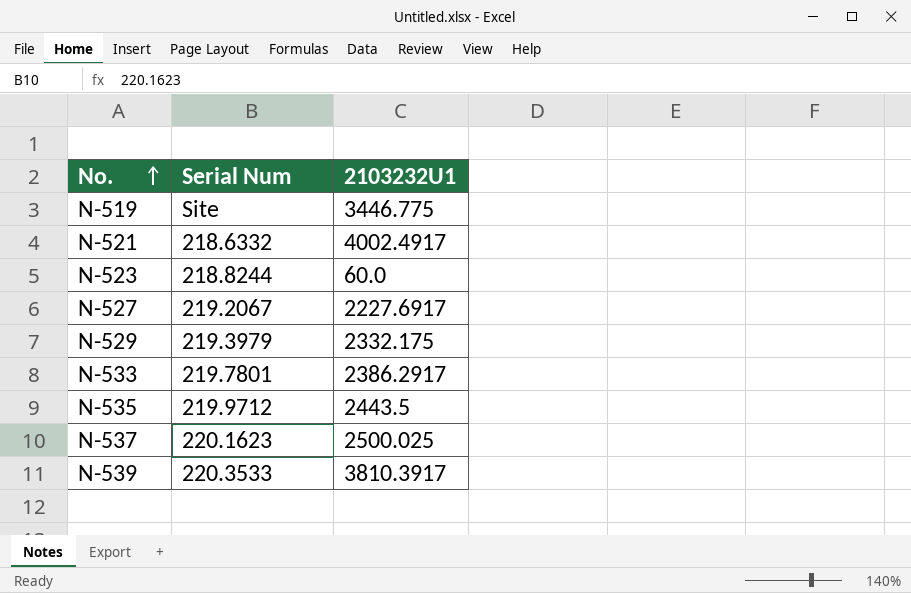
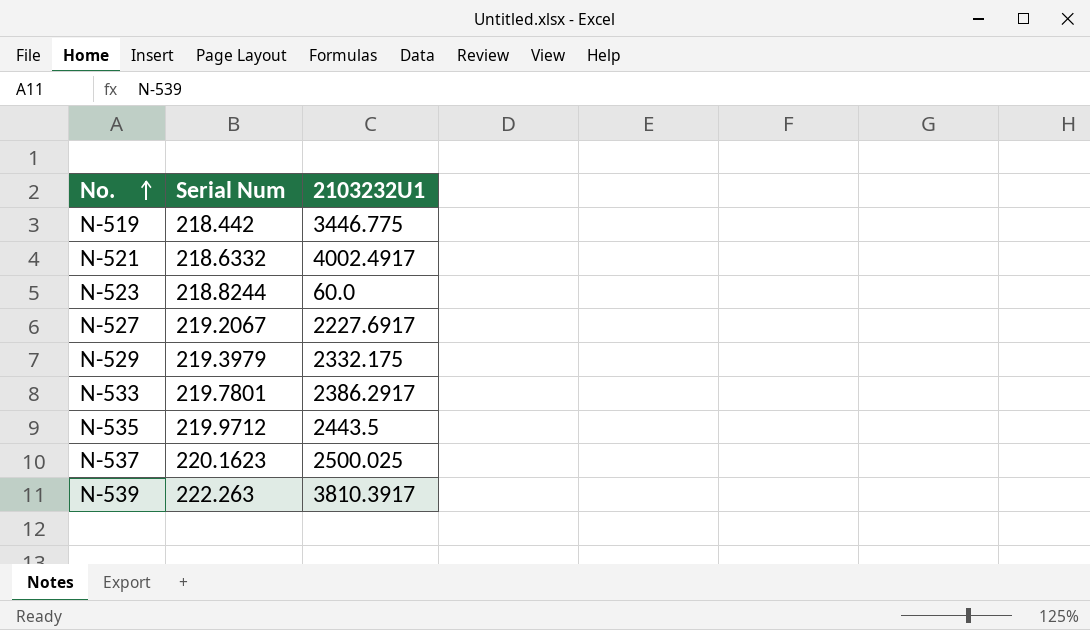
N-519 | Serial Num: Site -> 218.442
N-539 | Serial Num: 220.3533 -> 222.263

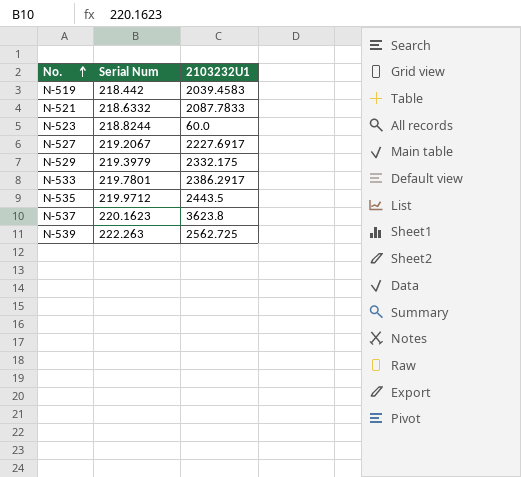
N-519 | 2103232U1: 3446.775 -> 2039.4583
N-521 | 2103232U1: 4002.4917 -> 2087.7833
N-537 | 2103232U1: 2500.025 -> 3623.8
N-539 | 2103232U1: 3810.3917 -> 2562.725

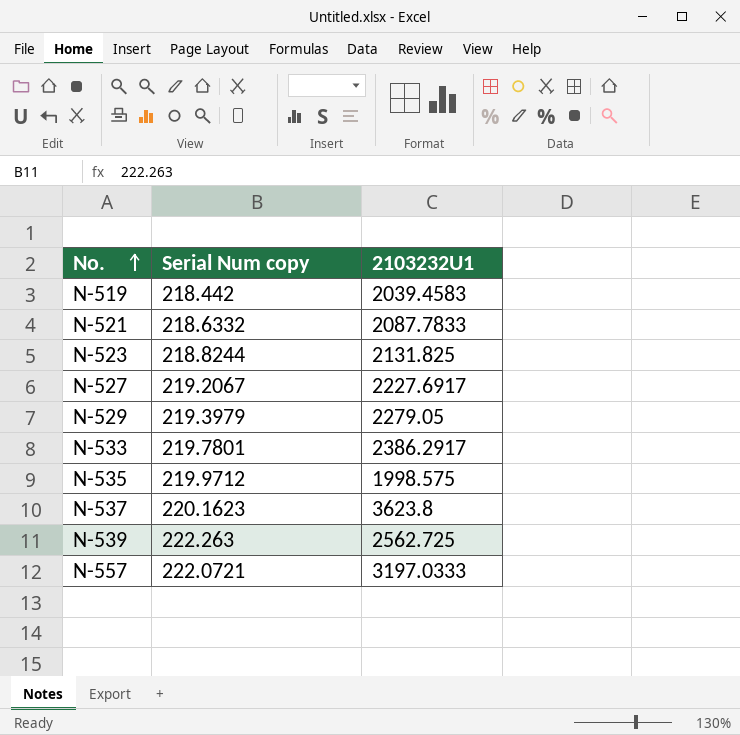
column name: Serial Num -> Serial Num copy
N-523 | 2103232U1: 60.0 -> 2131.825
N-529 | 2103232U1: 2332.175 -> 2279.05
N-535 | 2103232U1: 2443.5 -> 1998.575
row N-557: none -> 222.0721 | 3197.0333

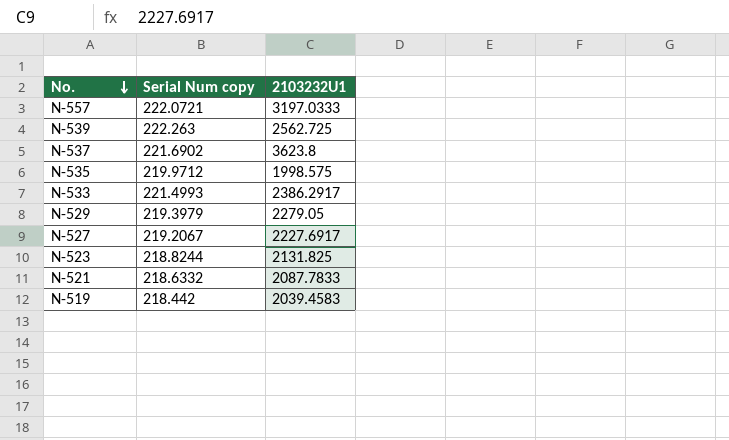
row order: No. ascending -> No. descending
N-537 | Serial Num copy: 220.1623 -> 221.6902
N-533 | Serial Num copy: 219.7801 -> 221.4993

